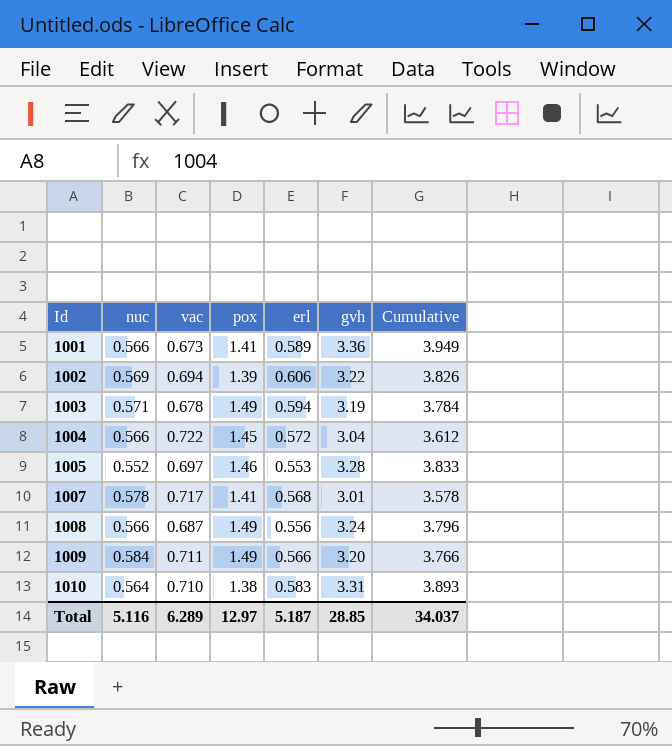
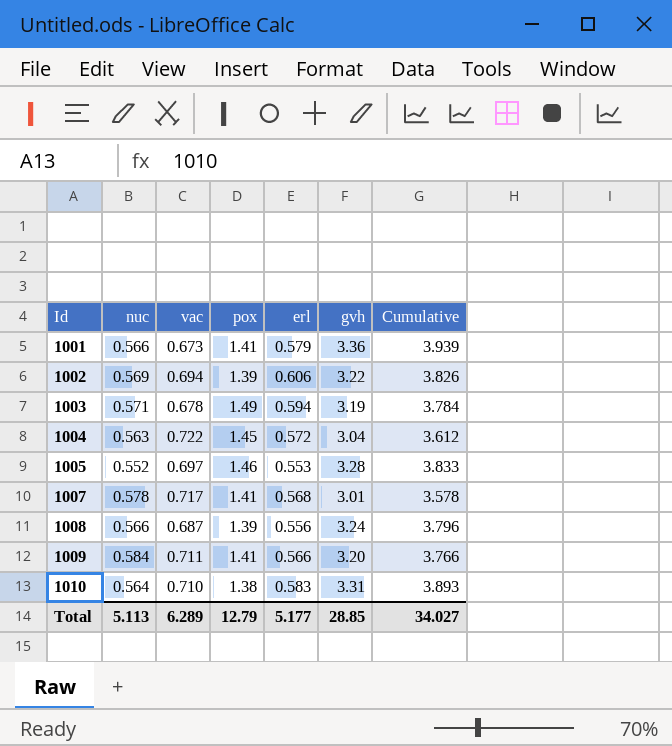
1001 | erl: 0.589 -> 0.579
1001 | Cumulative: 3.949 -> 3.939
1004 | nuc: 0.566 -> 0.563
1008 | pox: 1.49 -> 1.39
1009 | pox: 1.49 -> 1.41
Total | nuc: 5.116 -> 5.113
Total | pox: 12.97 -> 12.79
Total | erl: 5.187 -> 5.177
Total | Cumulative: 34.037 -> 34.027

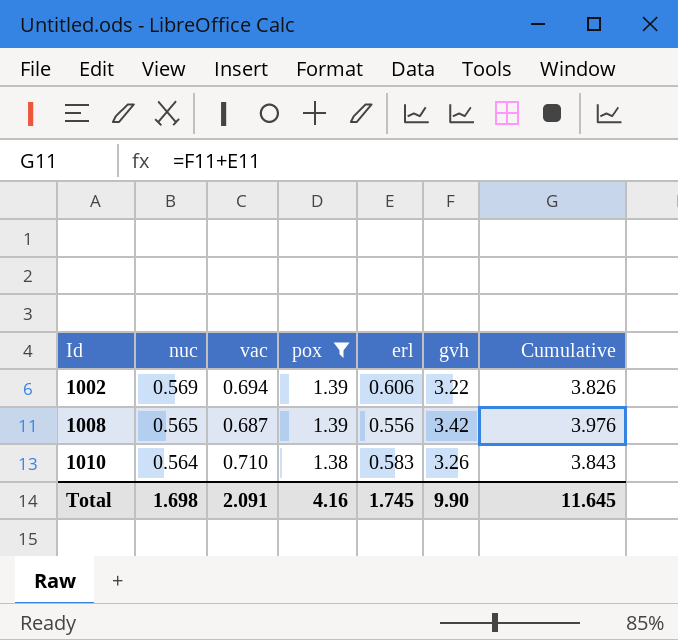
filter: none -> pox <= 1.39
1008 | nuc: 0.566 -> 0.565
1008 | gvh: 3.24 -> 3.42
1008 | Cumulative: 3.796 -> 3.976
1010 | gvh: 3.31 -> 3.26
1010 | Cumulative: 3.893 -> 3.843
Total | nuc: 5.113 -> 1.698
Total | vac: 6.289 -> 2.091
Total | pox: 12.79 -> 4.16
Total | erl: 5.177 -> 1.745
Total | gvh: 28.85 -> 9.90
Total | Cumulative: 34.027 -> 11.645

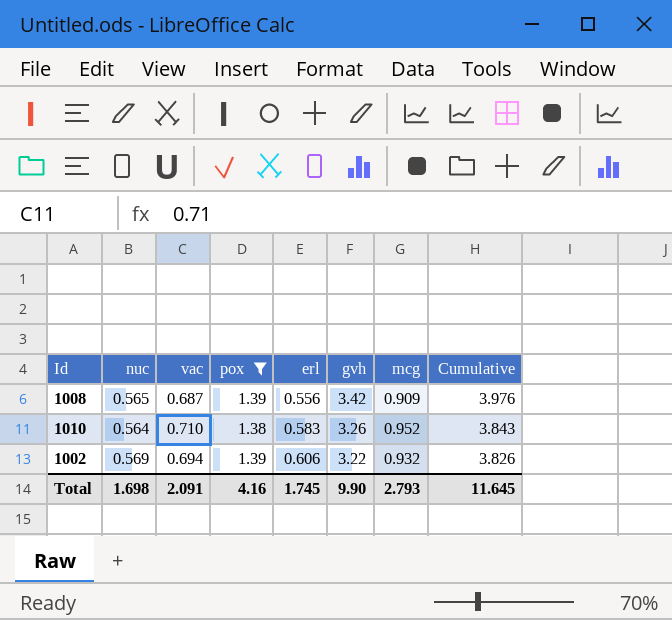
row order: Id ascending -> erl ascending
column mcg | position: none -> 7

